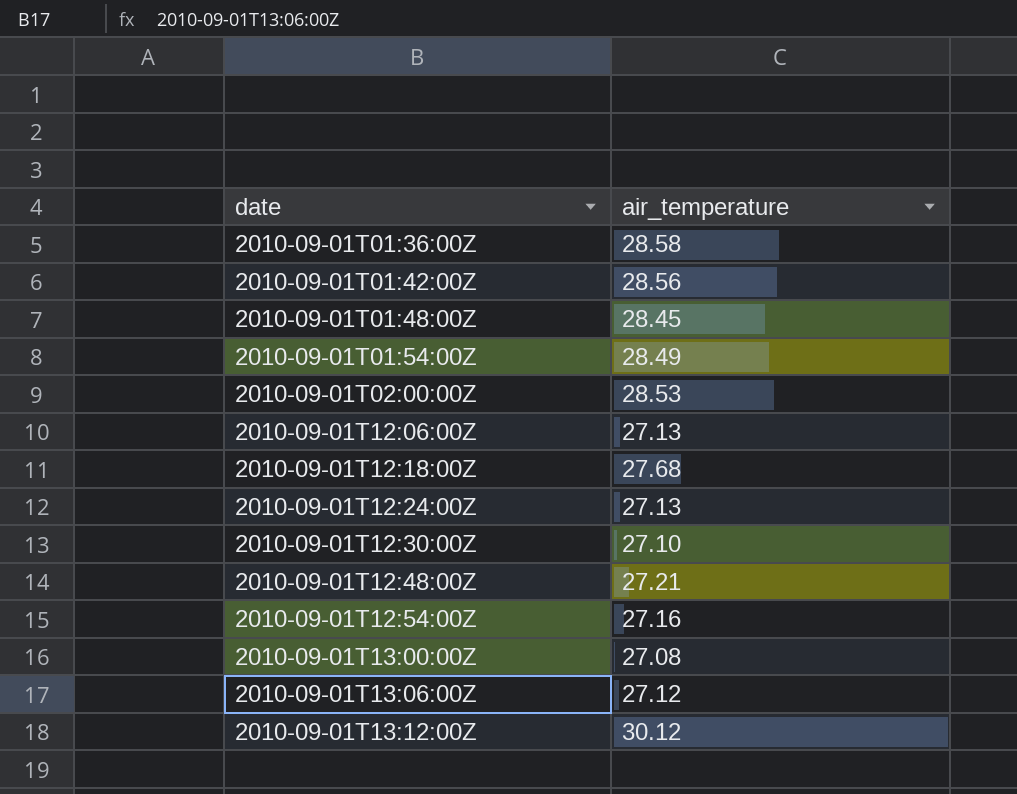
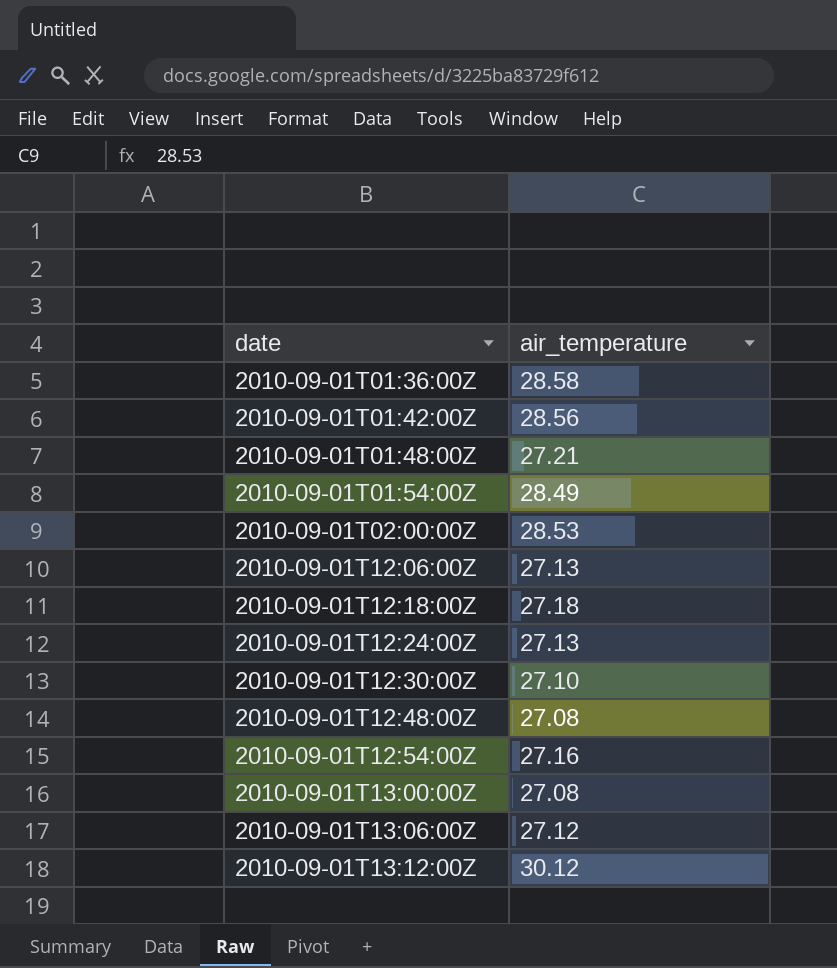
2010-09-01T01:48:00Z | air_temperature: 28.45 -> 27.21
2010-09-01T12:18:00Z | air_temperature: 27.68 -> 27.18
2010-09-01T12:48:00Z | air_temperature: 27.21 -> 27.08

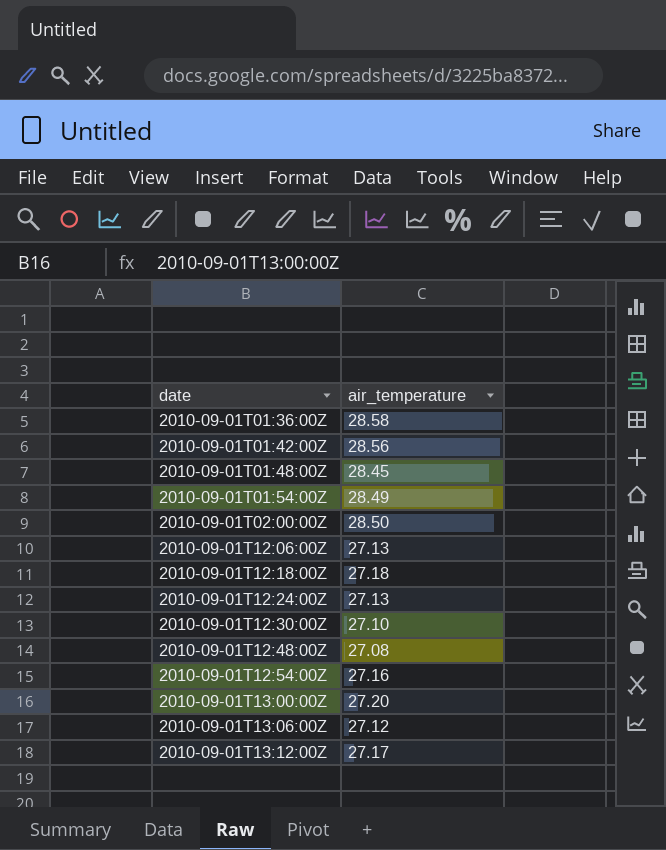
2010-09-01T01:48:00Z | air_temperature: 27.21 -> 28.45
2010-09-01T02:00:00Z | air_temperature: 28.53 -> 28.50
2010-09-01T13:00:00Z | air_temperature: 27.08 -> 27.20
2010-09-01T13:12:00Z | air_temperature: 30.12 -> 27.17

